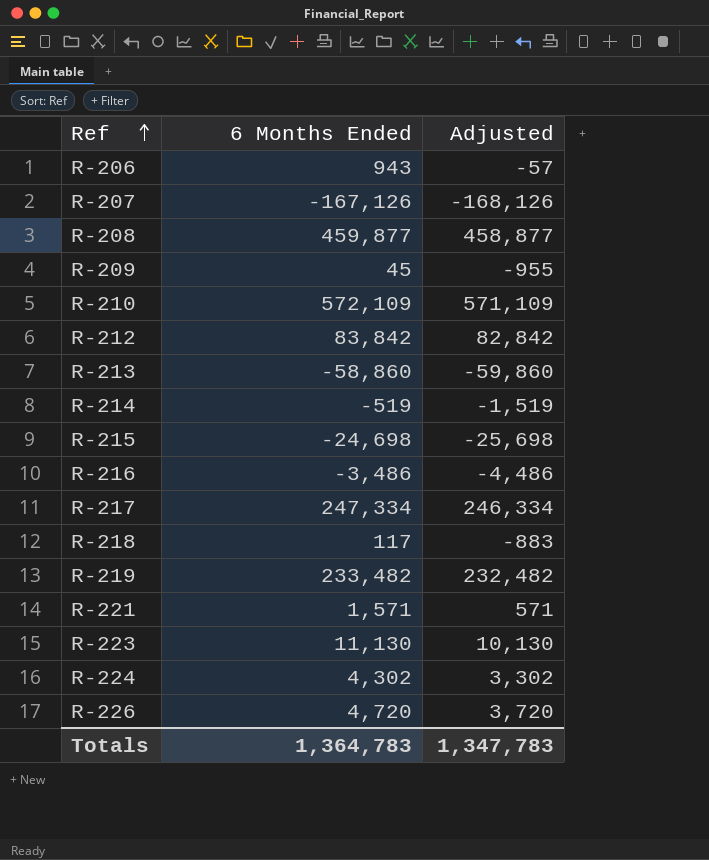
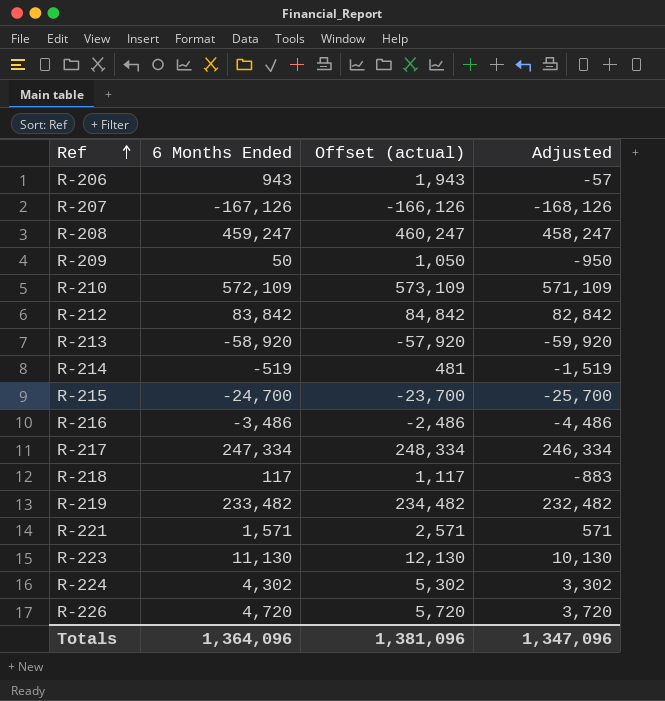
column Offset (actual) | formula: none -> [6 Months Ended] + 1000
R-208 | 6 Months Ended: 459,877 -> 459,247
R-208 | Adjusted: 458,877 -> 458,247
R-209 | 6 Months Ended: 45 -> 50
R-209 | Adjusted: -955 -> -950
R-213 | 6 Months Ended: -58,860 -> -58,920
R-213 | Adjusted: -59,860 -> -59,920
R-215 | 6 Months Ended: -24,698 -> -24,700
R-215 | Adjusted: -25,698 -> -25,700
Totals | 6 Months Ended: 1,364,783 -> 1,364,096
Totals | Adjusted: 1,347,783 -> 1,347,096

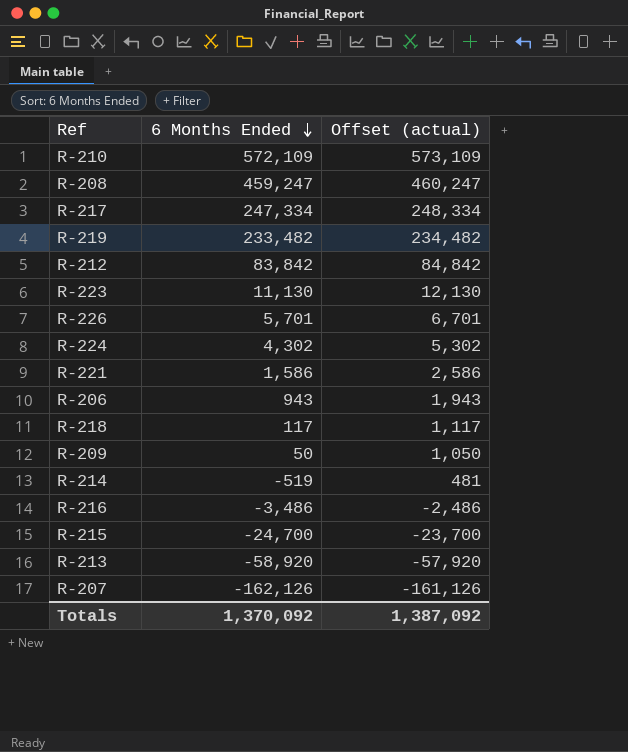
row order: Ref ascending -> 6 Months Ended descending
column Adjusted | formula: [6 Months Ended] - 1000 -> none
R-226 | 6 Months Ended: 4,720 -> 5,701
R-226 | Offset (actual): 5,720 -> 6,701
R-221 | 6 Months Ended: 1,571 -> 1,586
R-221 | Offset (actual): 2,571 -> 2,586
R-207 | 6 Months Ended: -167,126 -> -162,126
R-207 | Offset (actual): -166,126 -> -161,126
Totals | 6 Months Ended: 1,364,096 -> 1,370,092
Totals | Offset (actual): 1,381,096 -> 1,387,092

